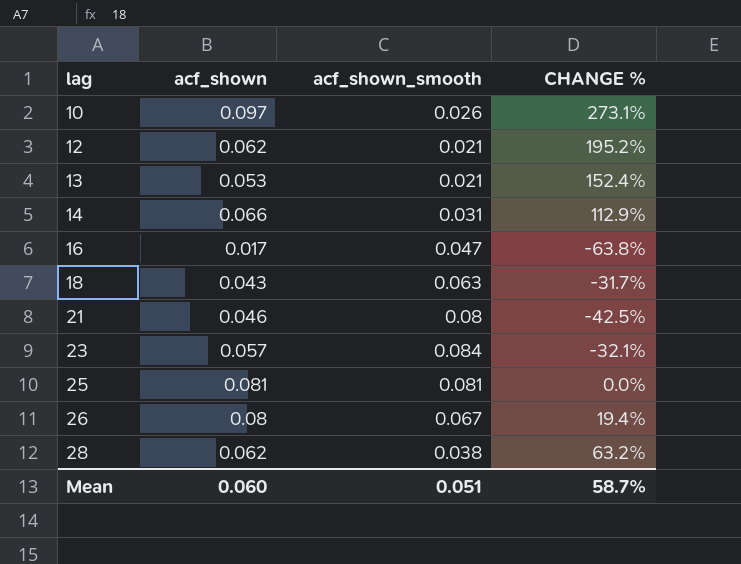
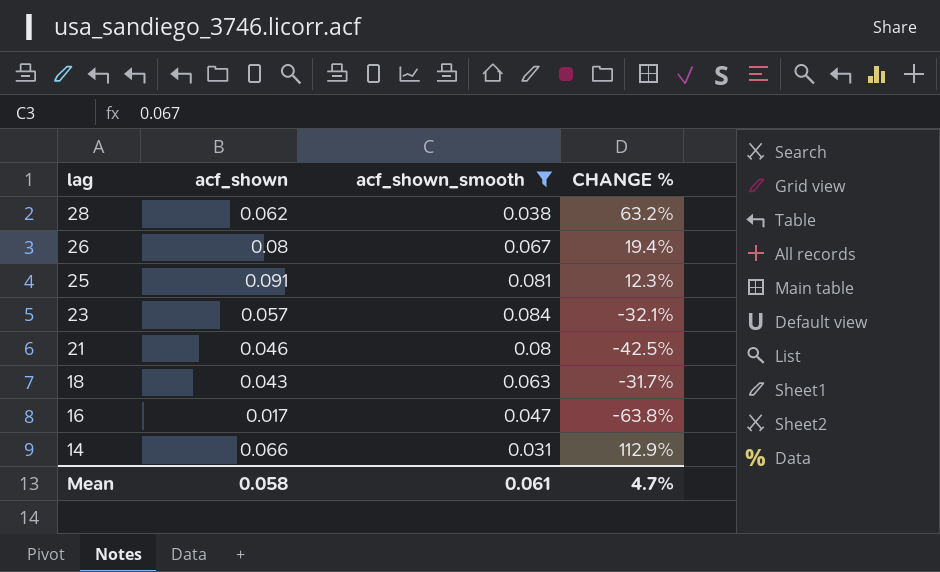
filter: none -> acf_shown_smooth >= 0.031
row order: lag ascending -> lag descending
25 | acf_shown: 0.081 -> 0.091
25 | CHANGE %: 0.0% -> 12.3%
Mean | acf_shown: 0.060 -> 0.058
Mean | acf_shown_smooth: 0.051 -> 0.061
Mean | CHANGE %: 58.7% -> 4.7%

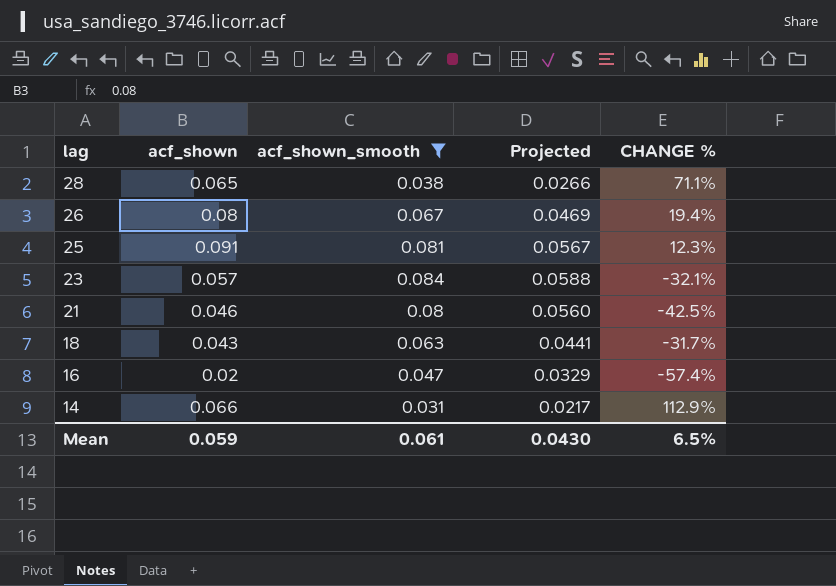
column Projected | formula: none -> [acf_shown_smooth] * 0.7
28 | acf_shown: 0.062 -> 0.065
28 | CHANGE %: 63.2% -> 71.1%
16 | acf_shown: 0.017 -> 0.02
16 | CHANGE %: -63.8% -> -57.4%
Mean | acf_shown: 0.058 -> 0.059
Mean | CHANGE %: 4.7% -> 6.5%

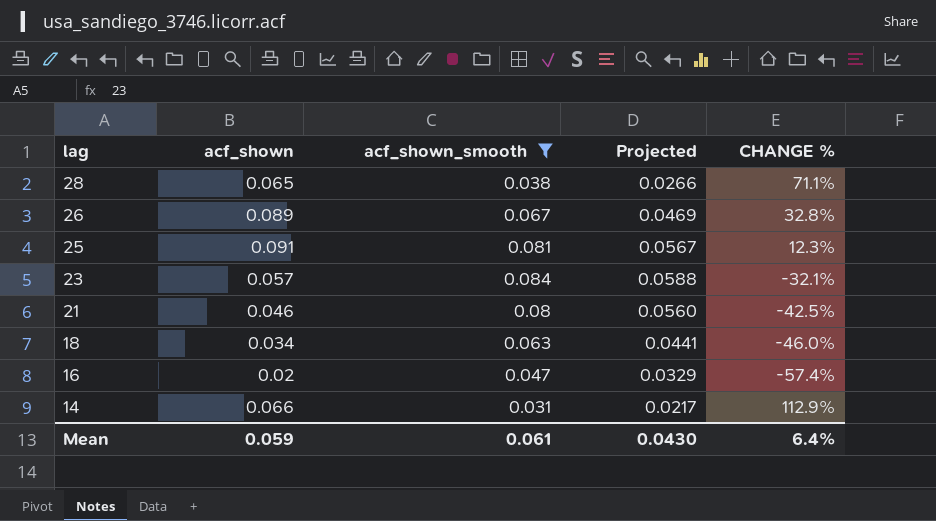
26 | acf_shown: 0.08 -> 0.089
26 | CHANGE %: 19.4% -> 32.8%
18 | acf_shown: 0.043 -> 0.034
18 | CHANGE %: -31.7% -> -46.0%
Mean | CHANGE %: 6.5% -> 6.4%

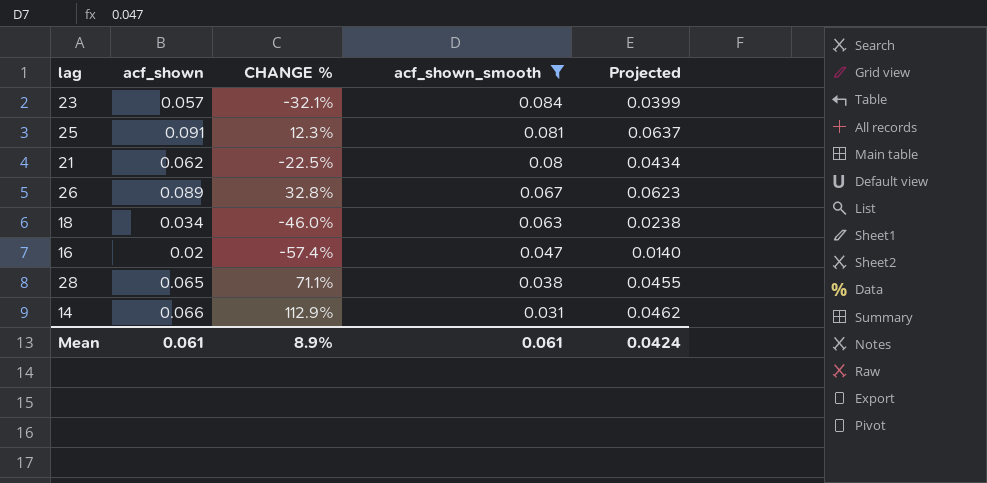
row order: lag descending -> acf_shown_smooth descending
column CHANGE % | position: 5 -> 3
column Projected | formula: [acf_shown_smooth] * 0.7 -> [acf_shown] * 0.7
21 | acf_shown: 0.046 -> 0.062
21 | CHANGE %: -42.5% -> -22.5%
Mean | acf_shown: 0.059 -> 0.061
Mean | CHANGE %: 6.4% -> 8.9%
Mean | Projected: 0.0430 -> 0.0424

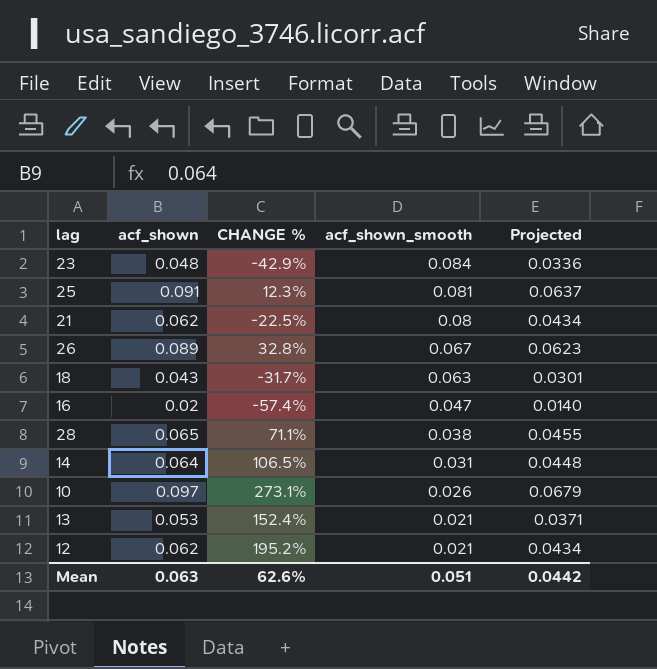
filter: acf_shown_smooth >= 0.031 -> none
23 | acf_shown: 0.057 -> 0.048
23 | CHANGE %: -32.1% -> -42.9%
23 | Projected: 0.0399 -> 0.0336
18 | acf_shown: 0.034 -> 0.043
18 | CHANGE %: -46.0% -> -31.7%
18 | Projected: 0.0238 -> 0.0301
14 | acf_shown: 0.066 -> 0.064
14 | CHANGE %: 112.9% -> 106.5%
14 | Projected: 0.0462 -> 0.0448
Mean | acf_shown: 0.061 -> 0.063
Mean | CHANGE %: 8.9% -> 62.6%
Mean | acf_shown_smooth: 0.061 -> 0.051
Mean | Projected: 0.0424 -> 0.0442

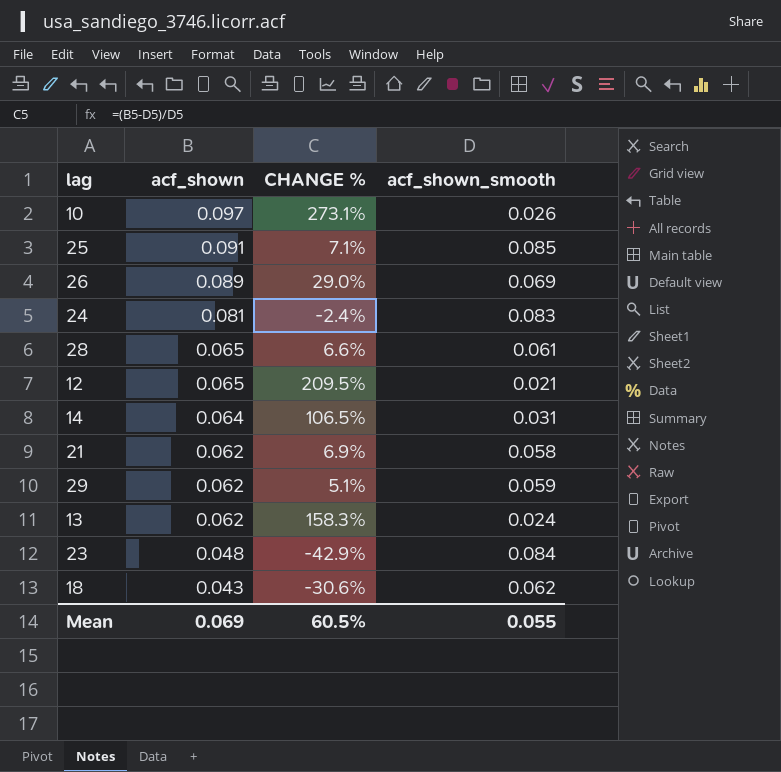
row order: acf_shown_smooth descending -> acf_shown descending
column Projected | formula: [acf_shown] * 0.7 -> none
row 16: 0.02 | -57.4% | 0.047 | 0.0140 -> none
25 | CHANGE %: 12.3% -> 7.1%
25 | acf_shown_smooth: 0.081 -> 0.085
26 | CHANGE %: 32.8% -> 29.0%
26 | acf_shown_smooth: 0.067 -> 0.069
row 24: none -> 0.081 | -2.4% | 0.083
28 | CHANGE %: 71.1% -> 6.6%
28 | acf_shown_smooth: 0.038 -> 0.061
12 | acf_shown: 0.062 -> 0.065
12 | CHANGE %: 195.2% -> 209.5%
21 | CHANGE %: -22.5% -> 6.9%
21 | acf_shown_smooth: 0.08 -> 0.058
row 29: none -> 0.062 | 5.1% | 0.059
13 | acf_shown: 0.053 -> 0.062
13 | CHANGE %: 152.4% -> 158.3%
13 | acf_shown_smooth: 0.021 -> 0.024
18 | CHANGE %: -31.7% -> -30.6%
18 | acf_shown_smooth: 0.063 -> 0.062
Mean | acf_shown: 0.063 -> 0.069
Mean | CHANGE %: 62.6% -> 60.5%
Mean | acf_shown_smooth: 0.051 -> 0.055

